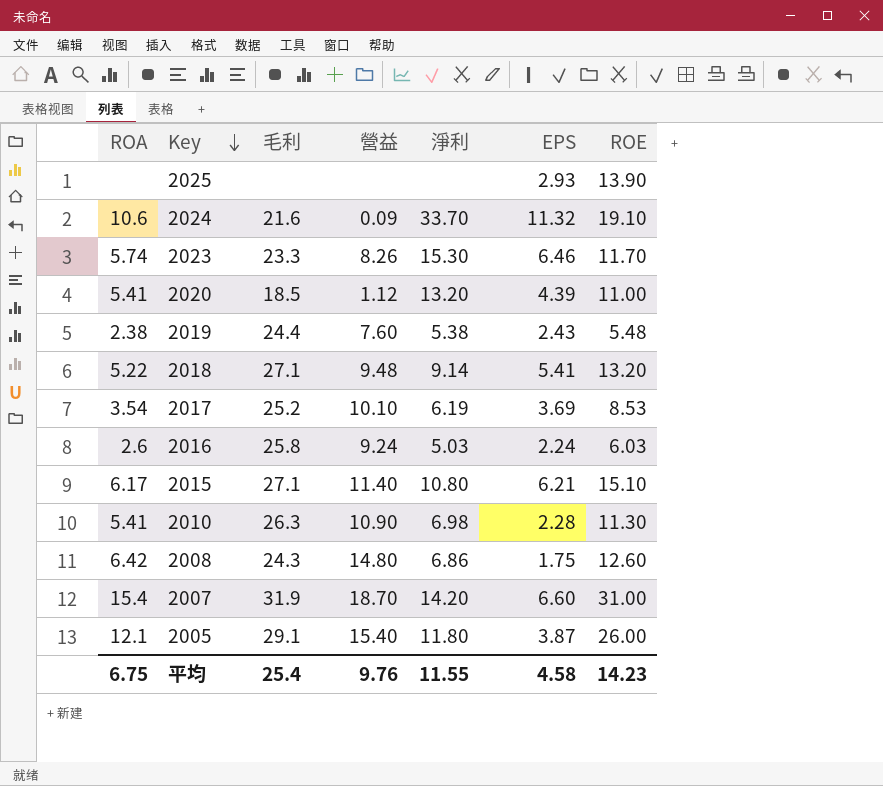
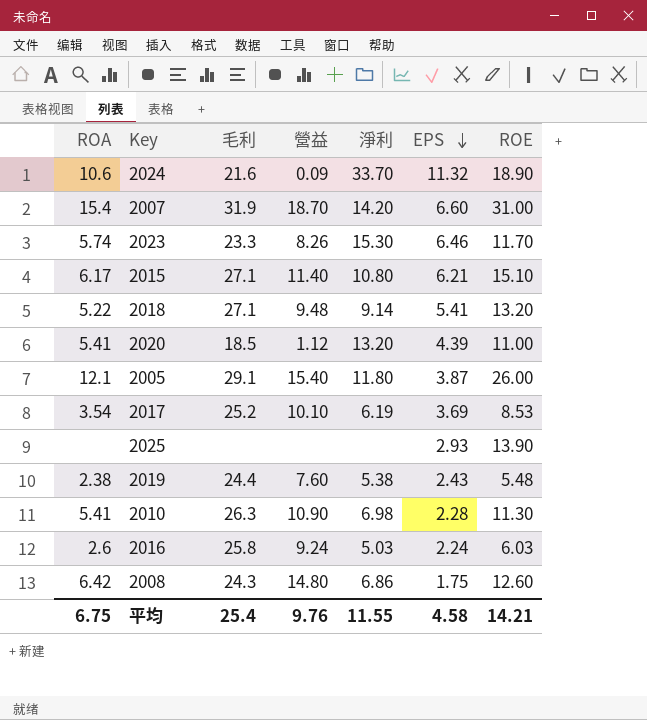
row order: Key descending -> EPS descending
2024 | ROE: 19.10 -> 18.90
平均 | ROE: 14.23 -> 14.21

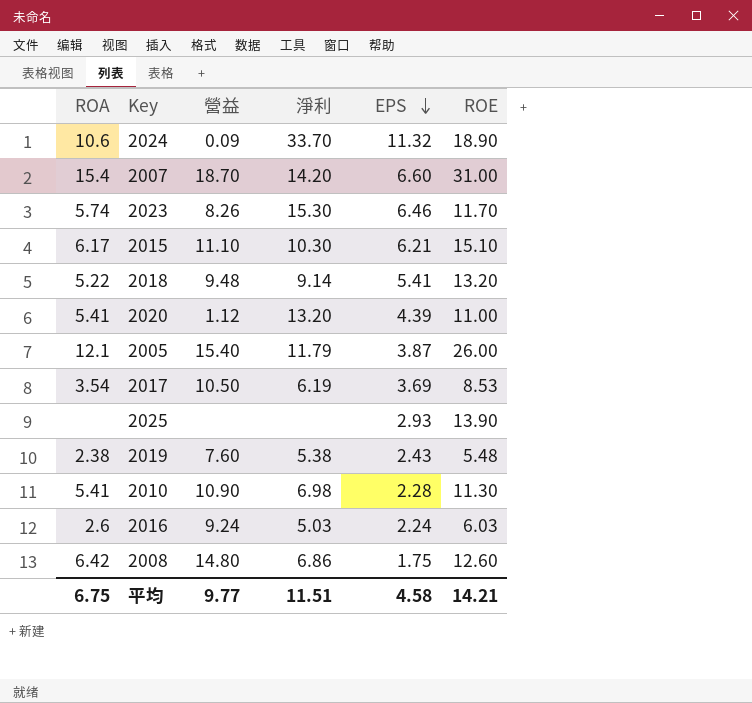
column 毛利 | position: 3 -> none
2015 | 營益: 11.40 -> 11.10
2015 | 淨利: 10.80 -> 10.30
2005 | 淨利: 11.80 -> 11.79
2017 | 營益: 10.10 -> 10.50
平均 | 營益: 9.76 -> 9.77
平均 | 淨利: 11.55 -> 11.51

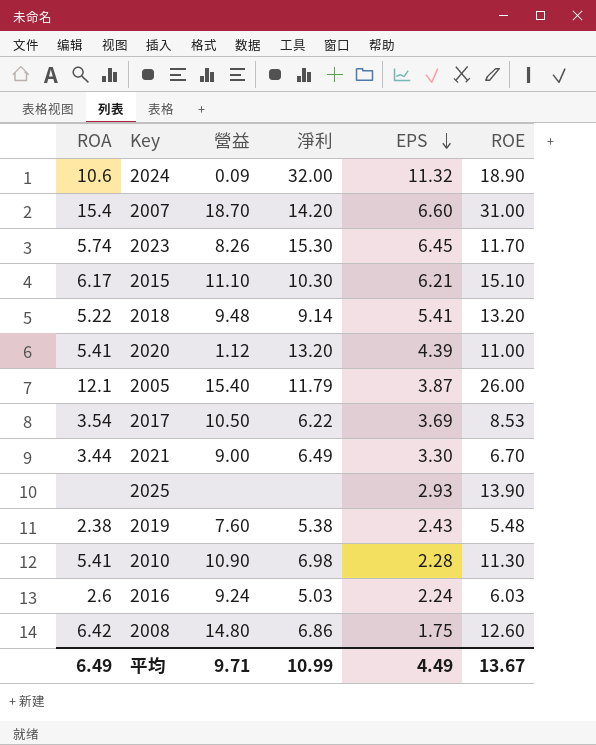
2024 | 淨利: 33.70 -> 32.00
2023 | EPS: 6.46 -> 6.45
2017 | 淨利: 6.19 -> 6.22
row 2021: none -> 3.44 | 9.00 | 6.49 | 3.30 | 6.70
平均 | ROA: 6.75 -> 6.49
平均 | 營益: 9.77 -> 9.71
平均 | 淨利: 11.51 -> 10.99
平均 | EPS: 4.58 -> 4.49
平均 | ROE: 14.21 -> 13.67

